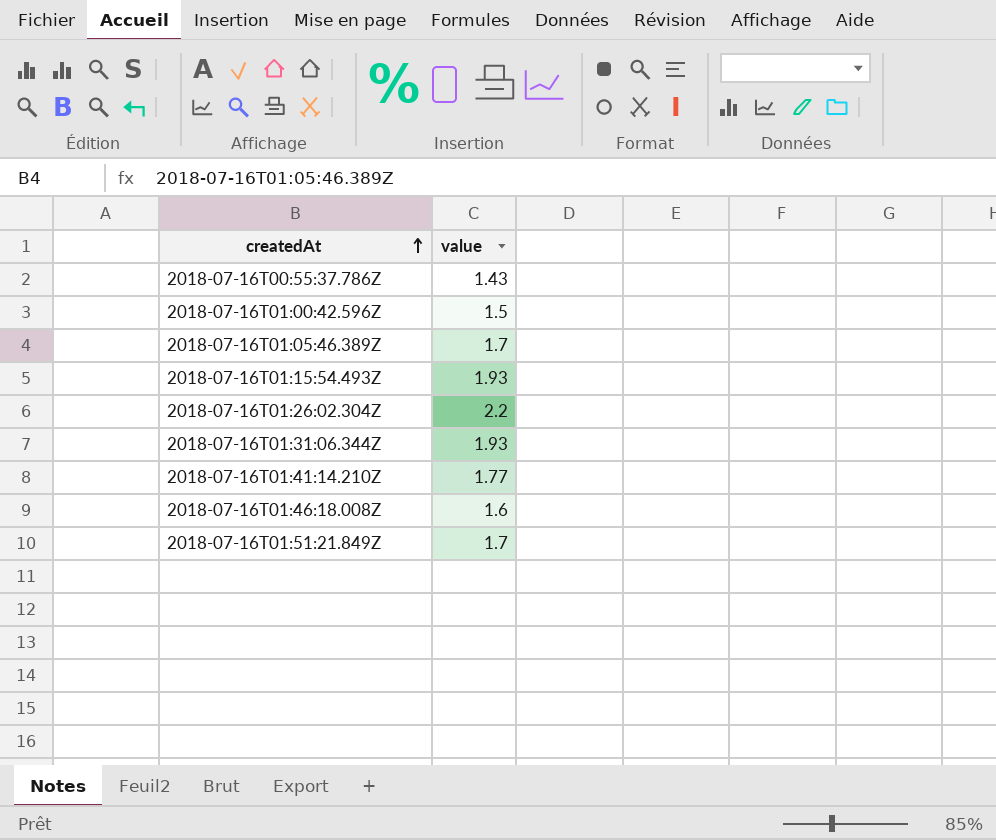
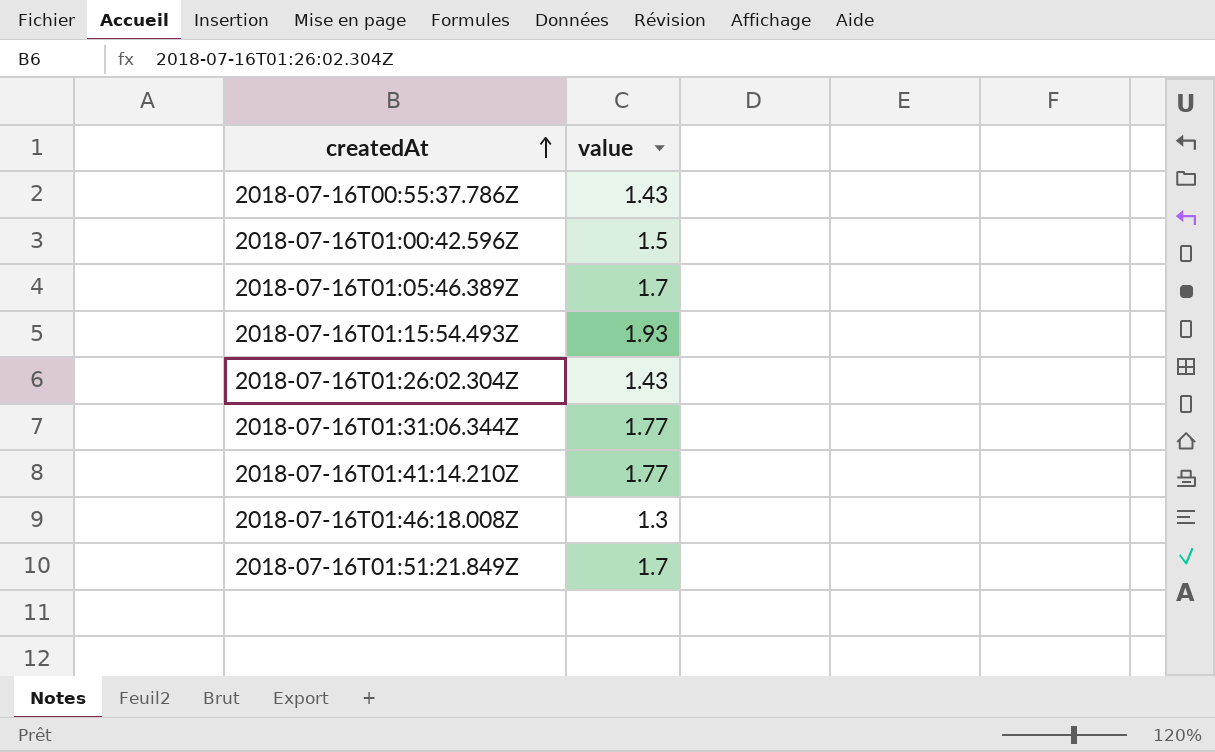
2018-07-16T01:26:02.304Z | value: 2.2 -> 1.43
2018-07-16T01:31:06.344Z | value: 1.93 -> 1.77
2018-07-16T01:46:18.008Z | value: 1.6 -> 1.3

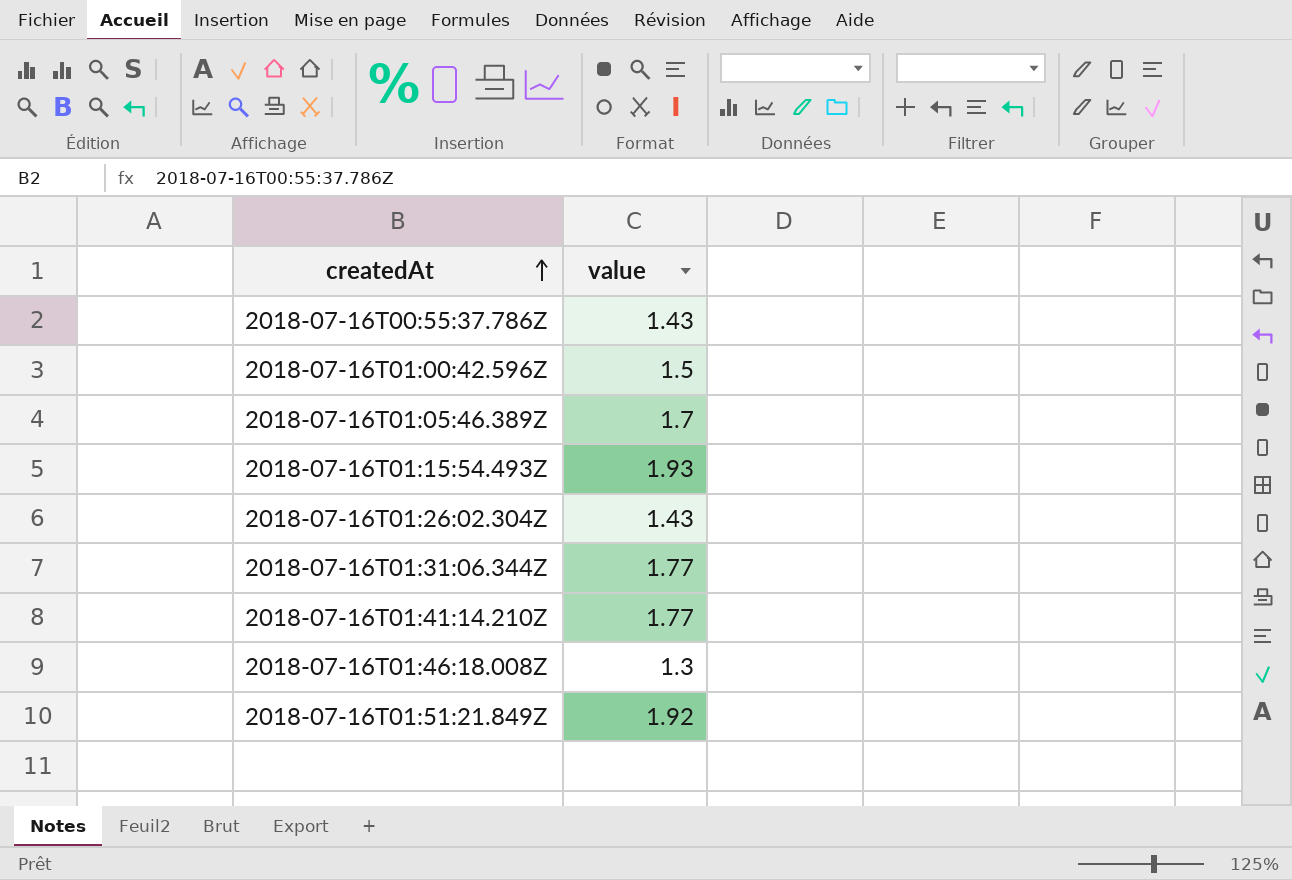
2018-07-16T01:51:21.849Z | value: 1.7 -> 1.92

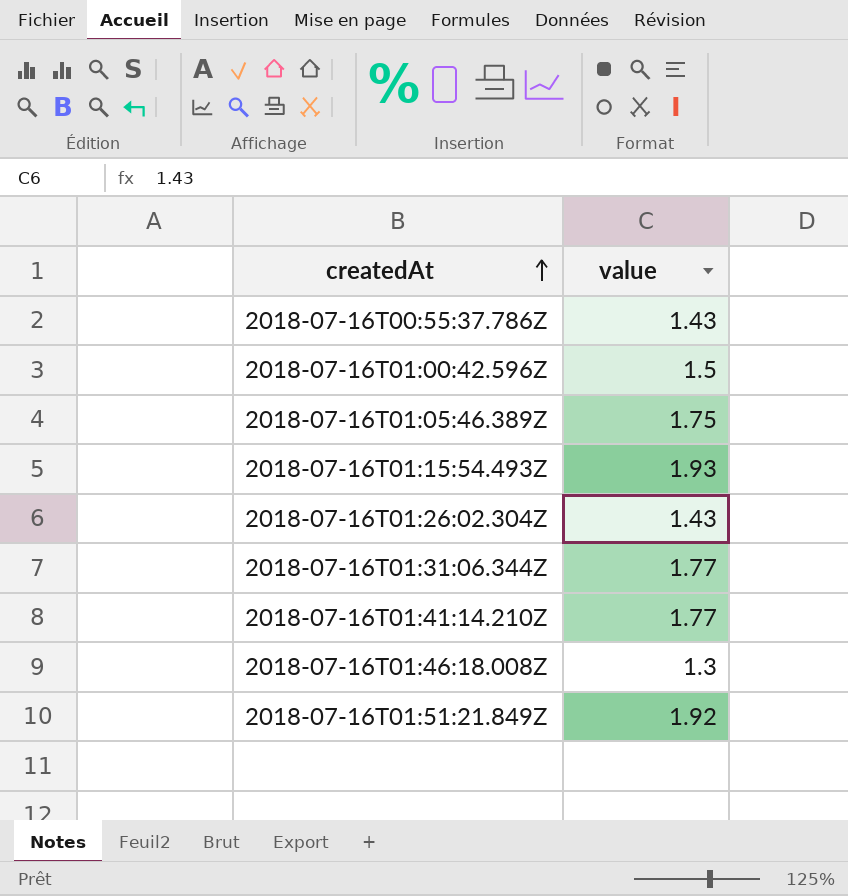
2018-07-16T01:05:46.389Z | value: 1.7 -> 1.75

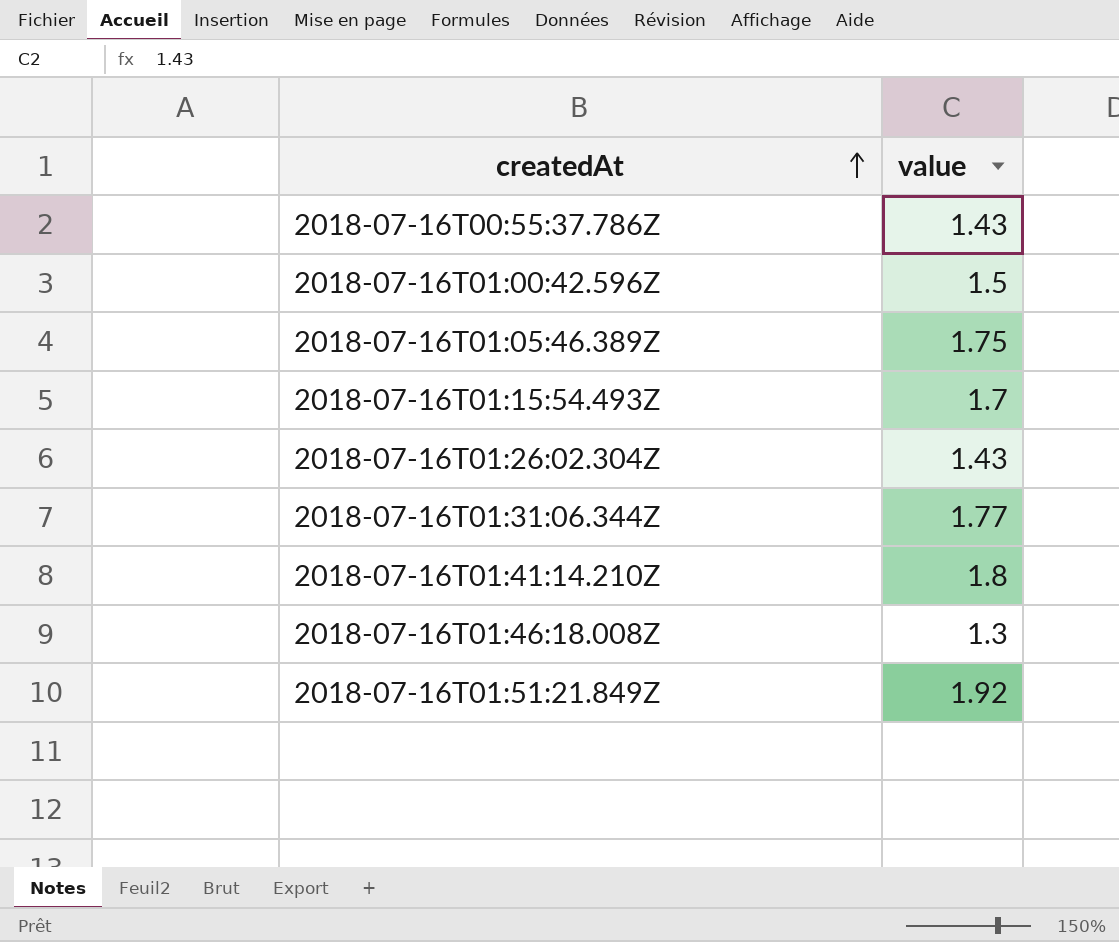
2018-07-16T01:15:54.493Z | value: 1.93 -> 1.7
2018-07-16T01:41:14.210Z | value: 1.77 -> 1.8

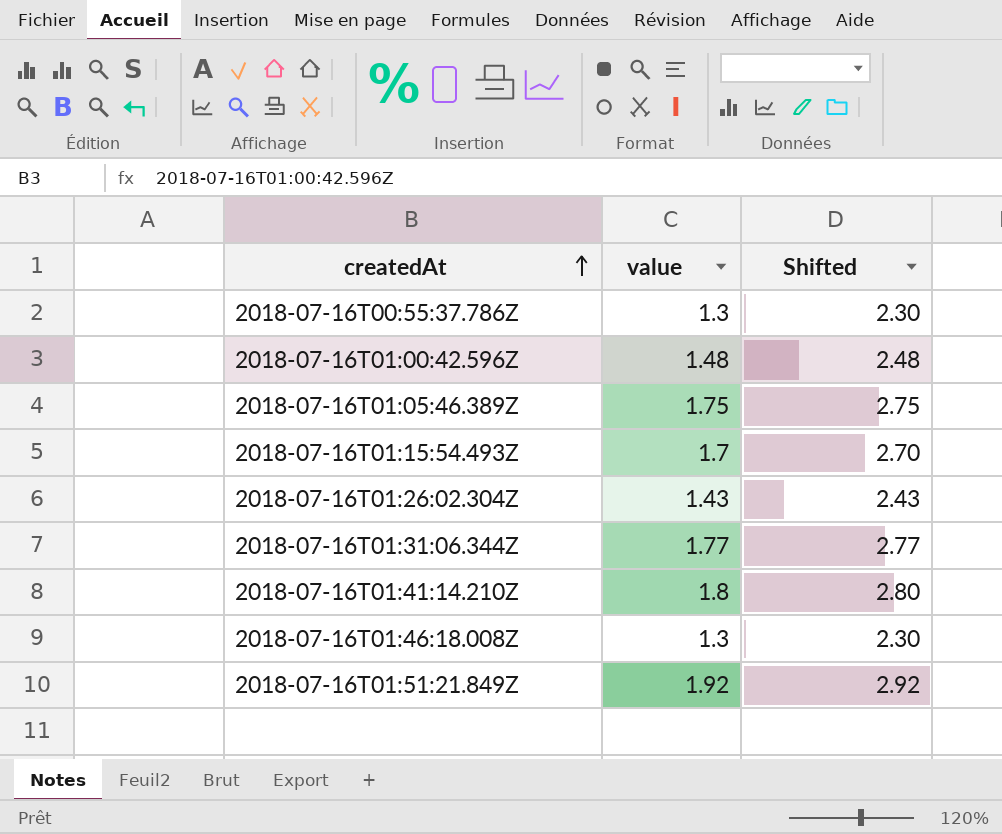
column Shifted | formula: none -> [value] + 1
2018-07-16T00:55:37.786Z | value: 1.43 -> 1.3
2018-07-16T01:00:42.596Z | value: 1.5 -> 1.48

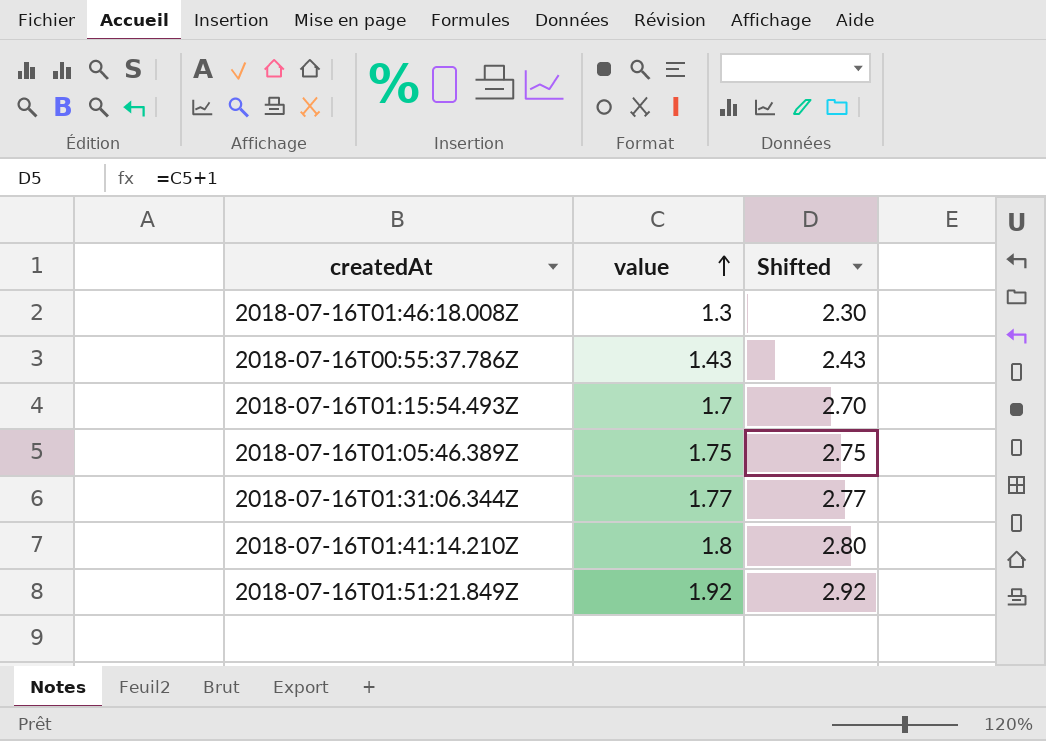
row order: createdAt ascending -> value ascending
row 2018-07-16T01:00:42.596Z: 1.48 | 2.48 -> none
row 2018-07-16T01:26:02.304Z: 1.43 | 2.43 -> none
2018-07-16T00:55:37.786Z | value: 1.3 -> 1.43
2018-07-16T00:55:37.786Z | Shifted: 2.30 -> 2.43

